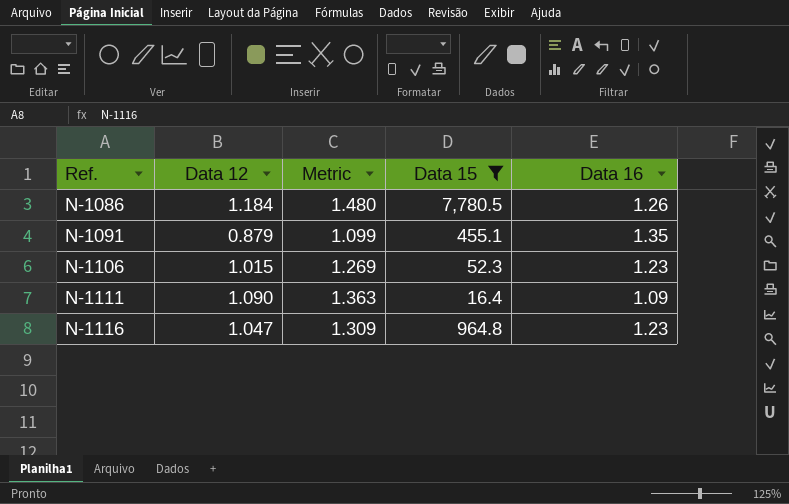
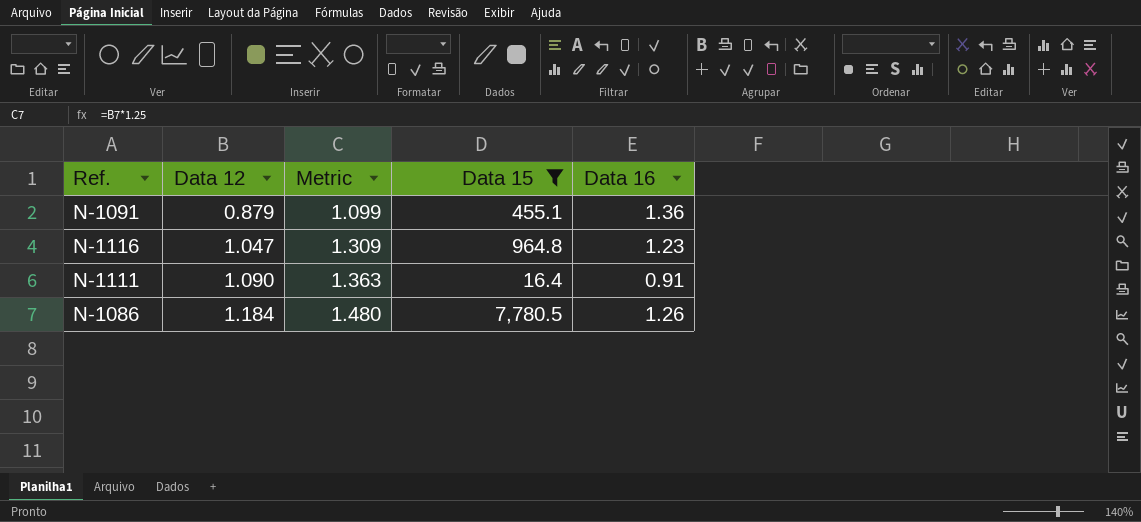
row order: Ref. ascending -> Data 12 ascending
row N-1106: 1.015 | 1.269 | 52.3 | 1.23 -> none
N-1091 | Data 16: 1.35 -> 1.36
N-1111 | Data 16: 1.09 -> 0.91

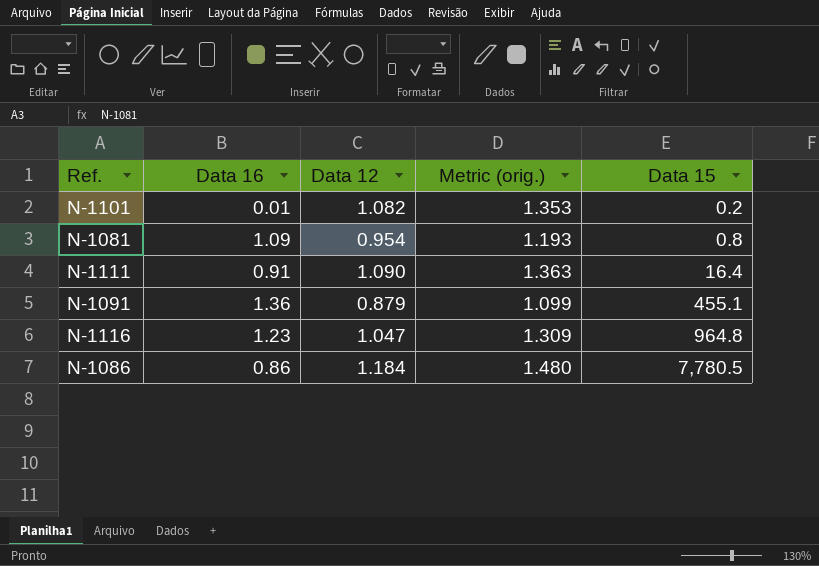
filter: Data 15 >= 16.4 -> none
row order: Data 12 ascending -> Data 15 ascending
column Data 16 | position: 5 -> 2
column name: Metric -> Metric (orig.)
N-1086 | Data 16: 1.26 -> 0.86

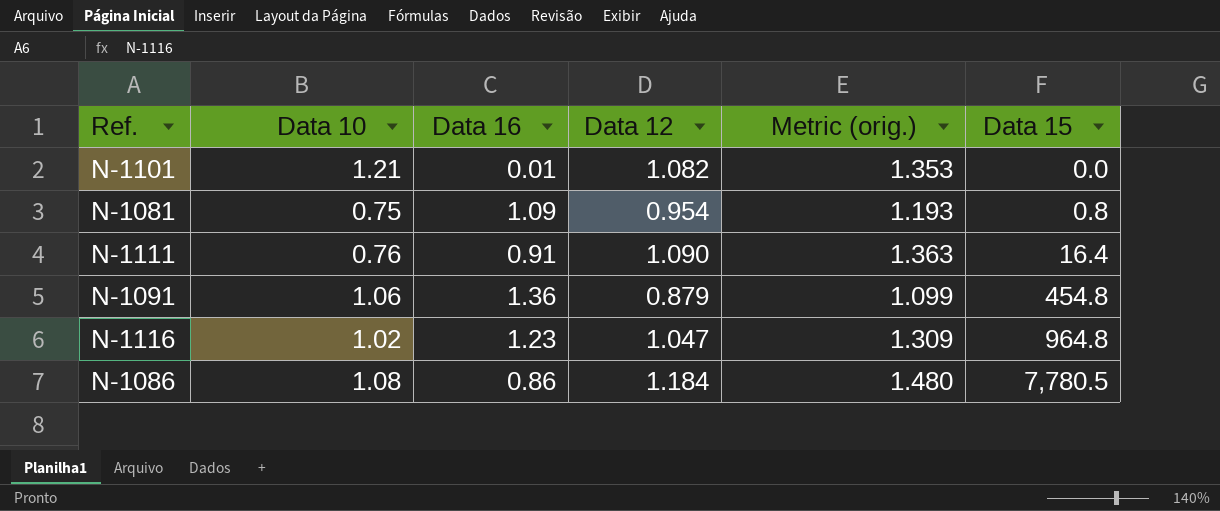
column Data 10 | position: none -> 2
N-1101 | Data 15: 0.2 -> 0.0
N-1091 | Data 15: 455.1 -> 454.8

